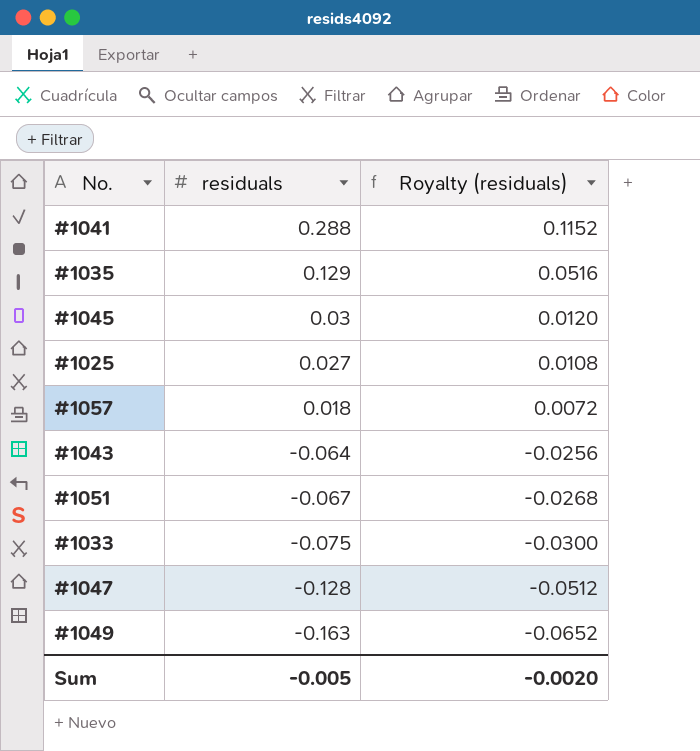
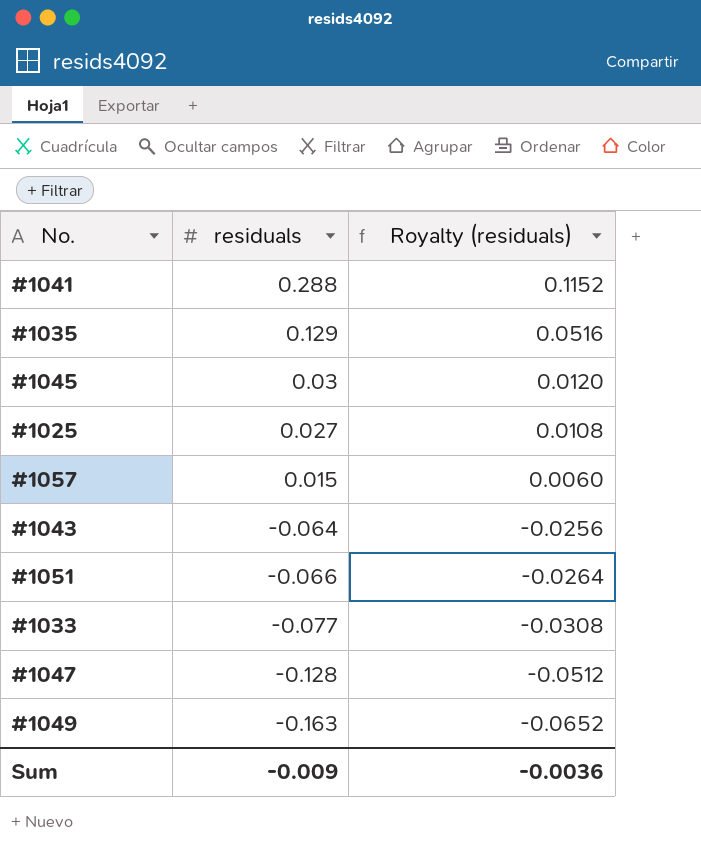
#1057 | residuals: 0.018 -> 0.015
#1057 | Royalty (residuals): 0.0072 -> 0.0060
#1051 | residuals: -0.067 -> -0.066
#1051 | Royalty (residuals): -0.0268 -> -0.0264
#1033 | residuals: -0.075 -> -0.077
#1033 | Royalty (residuals): -0.0300 -> -0.0308
Sum | residuals: -0.005 -> -0.009
Sum | Royalty (residuals): -0.0020 -> -0.0036

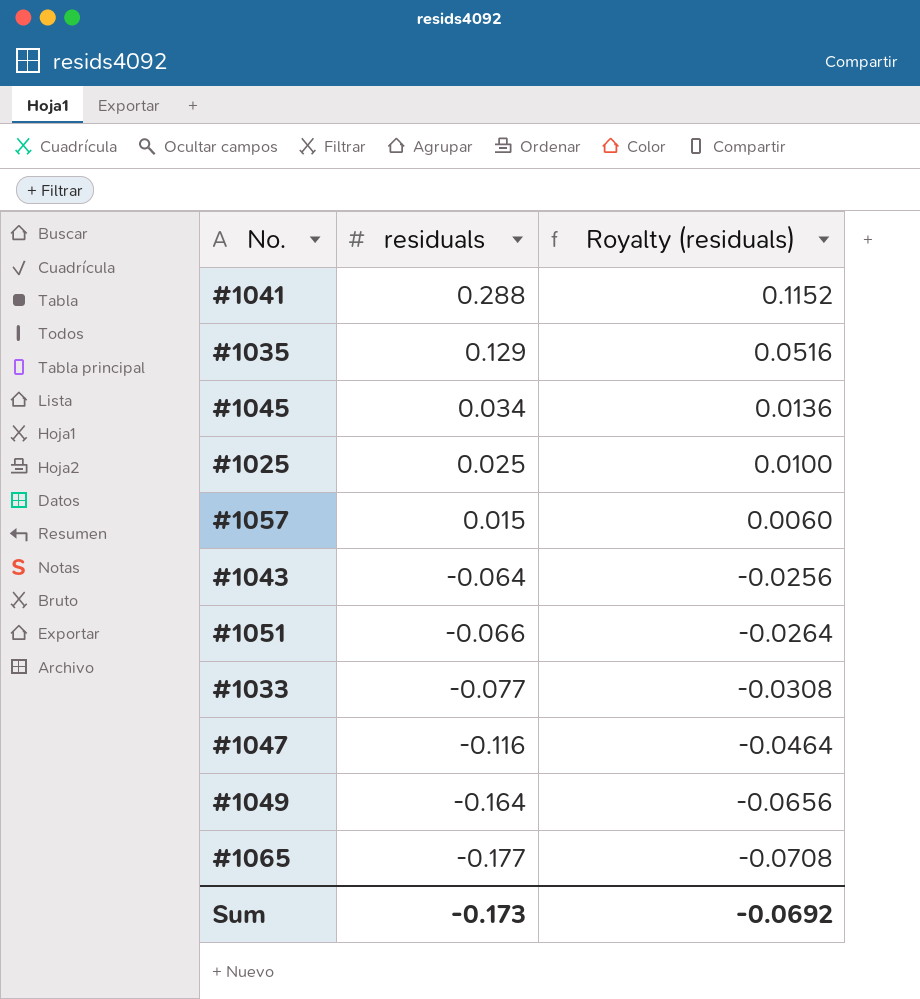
#1045 | residuals: 0.03 -> 0.034
#1045 | Royalty (residuals): 0.0120 -> 0.0136
#1025 | residuals: 0.027 -> 0.025
#1025 | Royalty (residuals): 0.0108 -> 0.0100
#1047 | residuals: -0.128 -> -0.116
#1047 | Royalty (residuals): -0.0512 -> -0.0464
#1049 | residuals: -0.163 -> -0.164
#1049 | Royalty (residuals): -0.0652 -> -0.0656
row #1065: none -> -0.177 | -0.0708
Sum | residuals: -0.009 -> -0.173
Sum | Royalty (residuals): -0.0036 -> -0.0692

